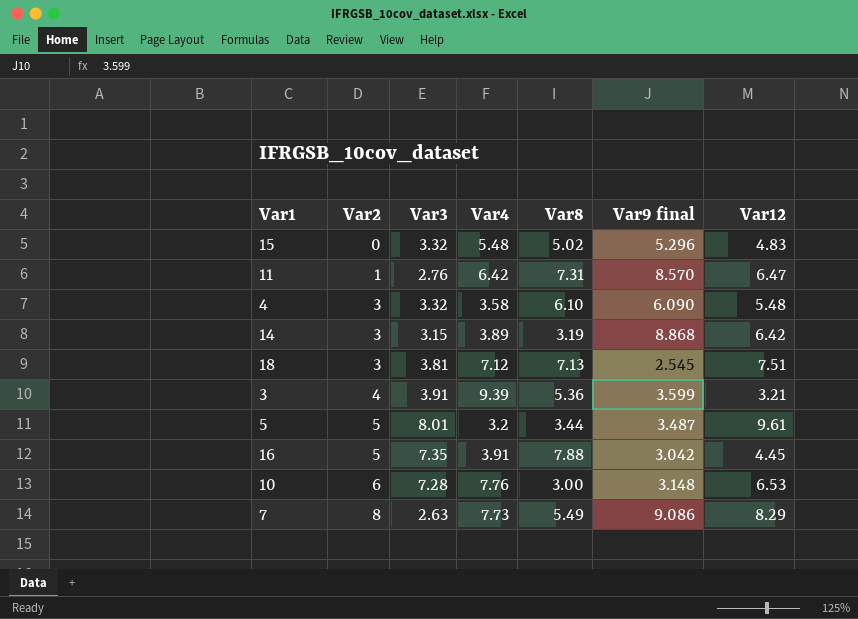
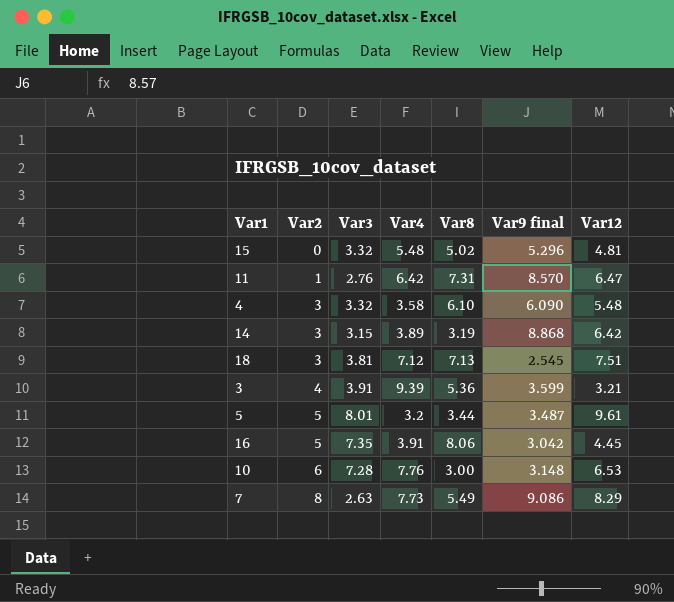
15 | Var12: 4.83 -> 4.81
16 | Var8: 7.88 -> 8.06

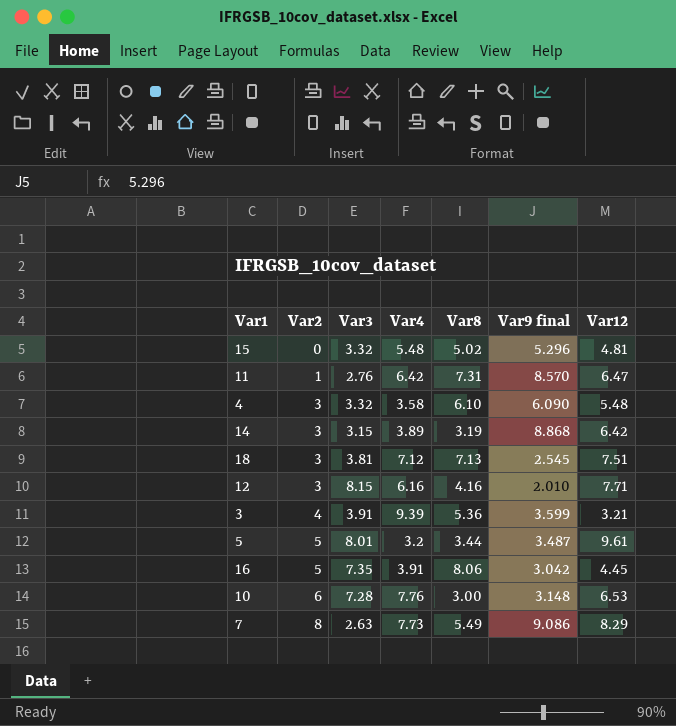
row 12: none -> 3 | 8.15 | 6.16 | 4.16 | 2.010 | 7.71

